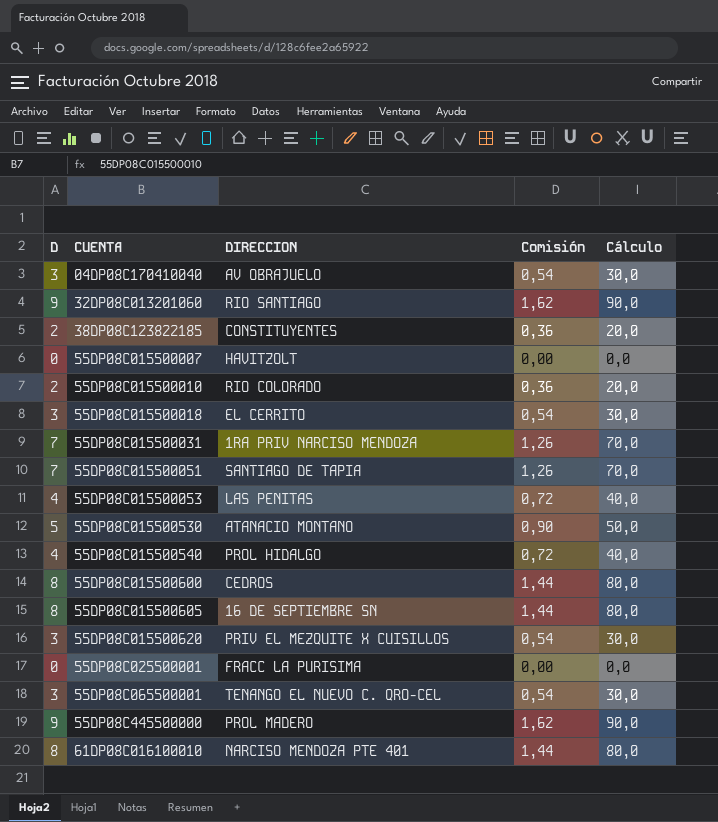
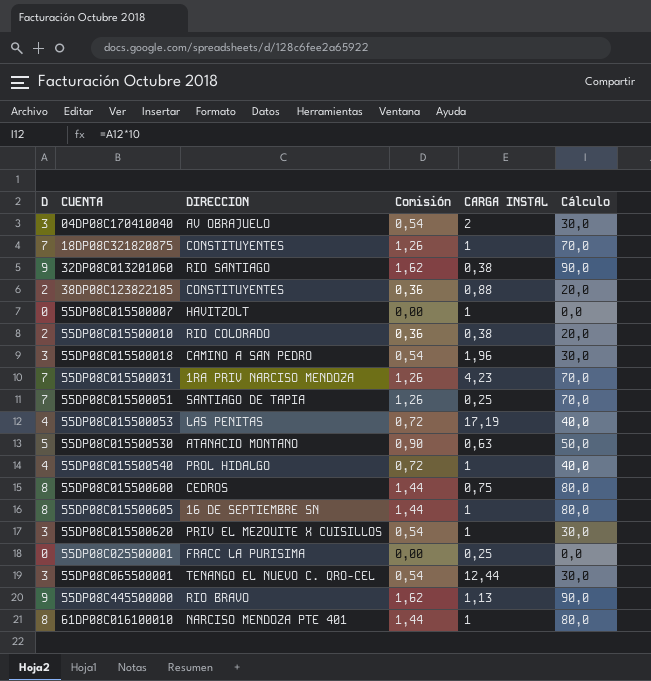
column CARGA INSTAL | position: none -> 5
row 18DP08C321820875: none -> 7 | CONSTITUYENTES | 1,26 | 1 | 70,0
55DP08C015500018 | DIRECCION: EL CERRITO -> CAMINO A SAN PEDRO
55DP08C445500000 | DIRECCION: PROL MADERO -> RIO BRAVO

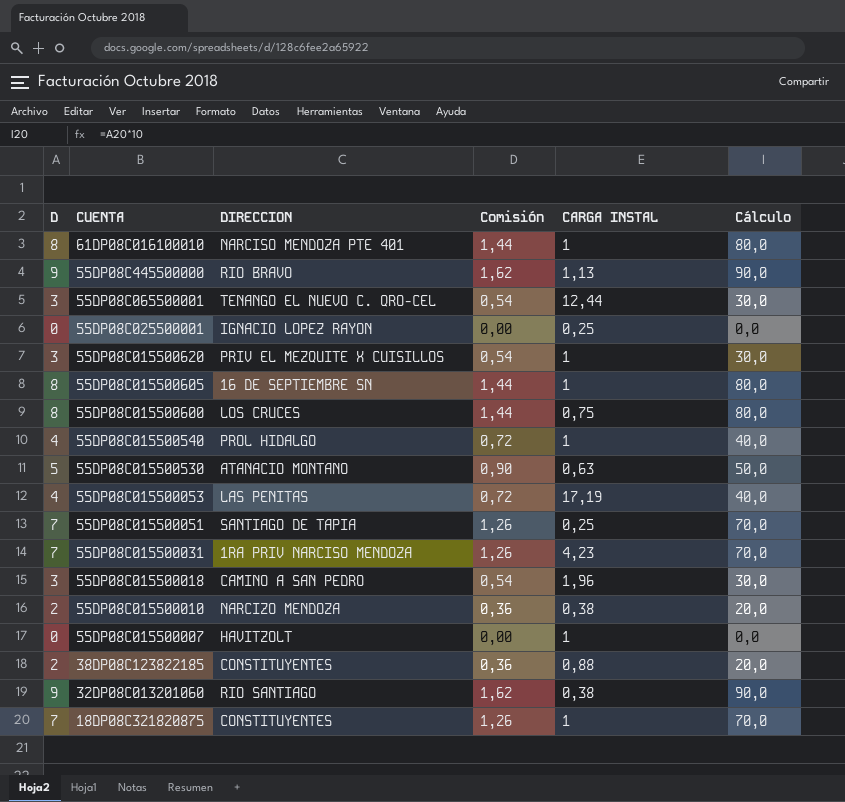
row order: CUENTA ascending -> CUENTA descending
row 04DP08C170410040: 3 | AV OBRAJUELO | 0,54 | 2 | 30,0 -> none
55DP08C025500001 | DIRECCION: FRACC LA PURISIMA -> IGNACIO LOPEZ RAYON
55DP08C015500600 | DIRECCION: CEDROS -> LOS CRUCES
55DP08C015500010 | DIRECCION: RIO COLORADO -> NARCIZO MENDOZA

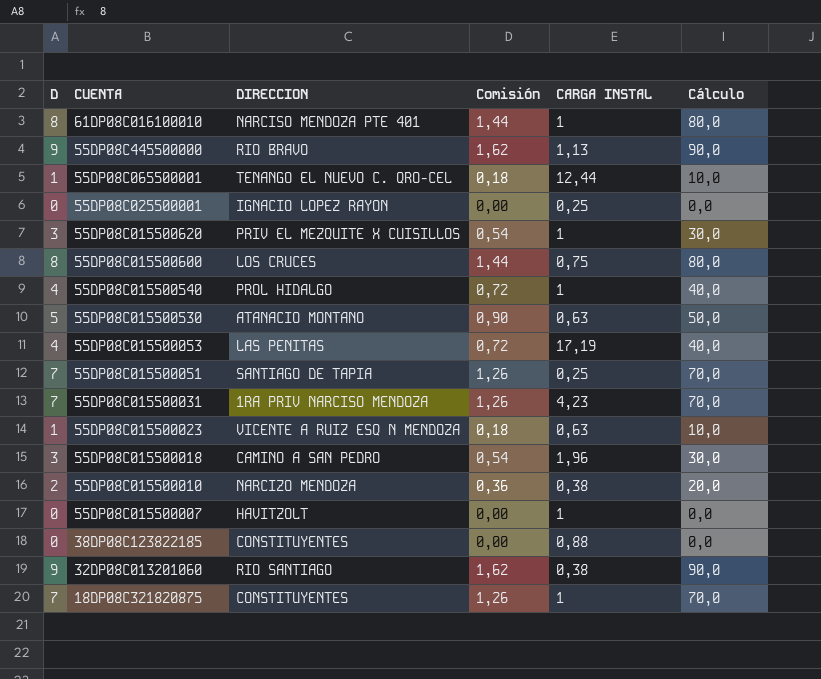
row 55DP08C015500605: 8 | 16 DE SEPTIEMBRE SN | 1,44 | 1 | 80,0 -> none
55DP08C065500001 | D: 3 -> 1
55DP08C065500001 | Comisión: 0,54 -> 0,18
55DP08C065500001 | Cálculo: 30,0 -> 10,0
row 55DP08C015500023: none -> 1 | VICENTE A RUIZ ESQ N MENDOZA | 0,18 | 0,63 | 10,0
38DP08C123822185 | D: 2 -> 0
38DP08C123822185 | Comisión: 0,36 -> 0,00
38DP08C123822185 | Cálculo: 20,0 -> 0,0

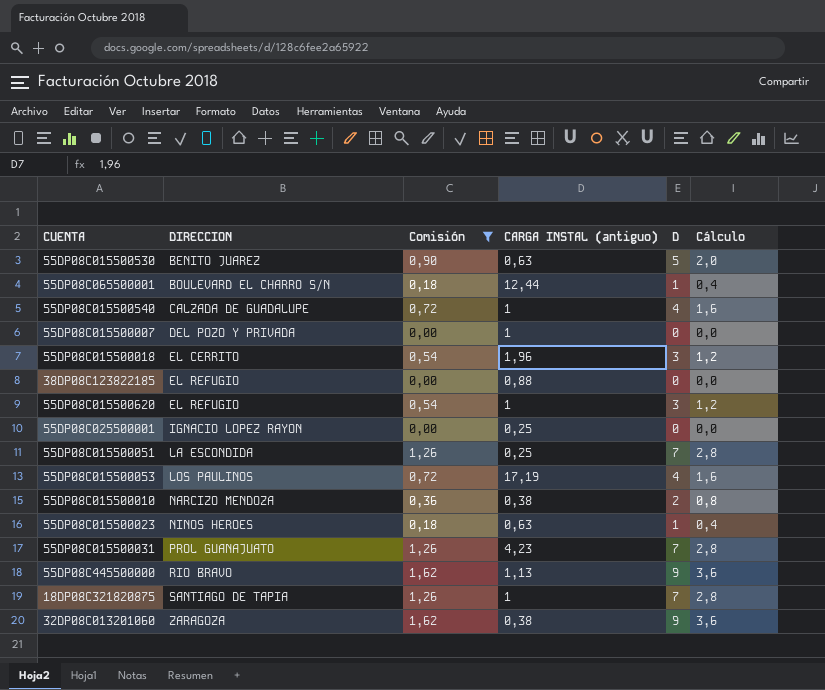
filter: none -> Comisión != 1,44
row order: CUENTA descending -> DIRECCION ascending
column name: CARGA INSTAL -> CARGA INSTAL (antiguo)
column D | position: 1 -> 5
column Cálculo | formula: [D] * 10 -> [D] * 0,4
55DP08C015500530 | DIRECCION: ATANACIO MONTANO -> BENITO JUAREZ
55DP08C065500001 | DIRECCION: TENANGO EL NUEVO C. QRO-CEL -> BOULEVARD EL CHARRO S/N
55DP08C015500540 | DIRECCION: PROL HIDALGO -> CALZADA DE GUADALUPE
55DP08C015500007 | DIRECCION: HAVITZOLT -> DEL POZO Y PRIVADA
55DP08C015500018 | DIRECCION: CAMINO A SAN PEDRO -> EL CERRITO
38DP08C123822185 | DIRECCION: CONSTITUYENTES -> EL REFUGIO
55DP08C015500620 | DIRECCION: PRIV EL MEZQUITE X CUISILLOS -> EL REFUGIO
55DP08C015500051 | DIRECCION: SANTIAGO DE TAPIA -> LA ESCONDIDA
55DP08C015500053 | DIRECCION: LAS PENITAS -> LOS PAULINOS
55DP08C015500023 | DIRECCION: VICENTE A RUIZ ESQ N MENDOZA -> NINOS HEROES
55DP08C015500031 | DIRECCION: 1RA PRIV NARCISO MENDOZA -> PROL GUANAJUATO
18DP08C321820875 | DIRECCION: CONSTITUYENTES -> SANTIAGO DE TAPIA
32DP08C013201060 | DIRECCION: RIO SANTIAGO -> ZARAGOZA

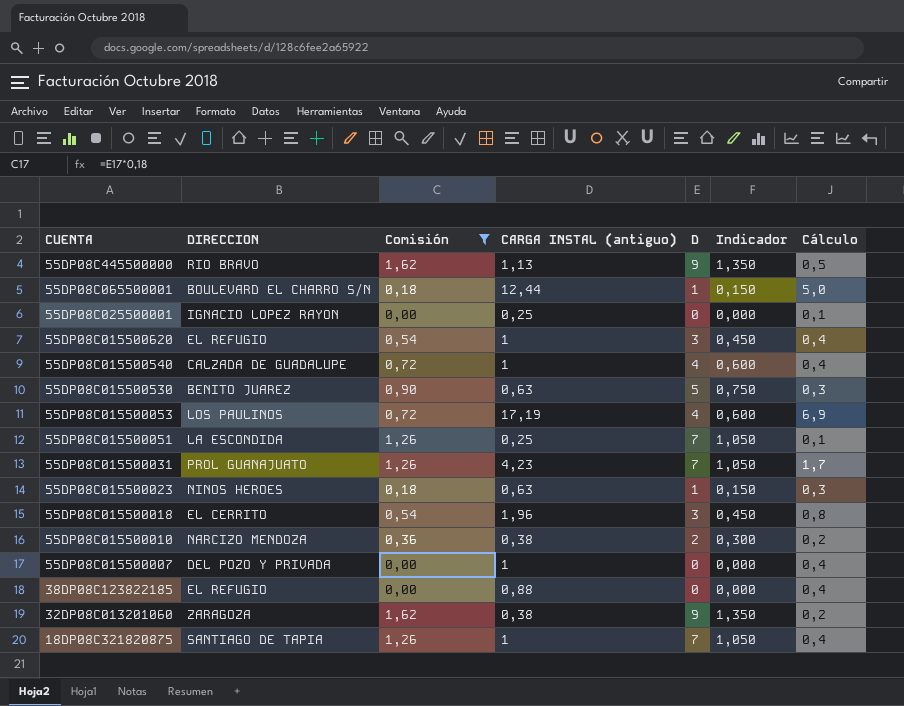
row order: DIRECCION ascending -> CUENTA descending
column Indicador | formula: none -> [D] * 0,15
column Cálculo | formula: [D] * 0,4 -> [CARGA INSTAL (antiguo)] * 0,4

